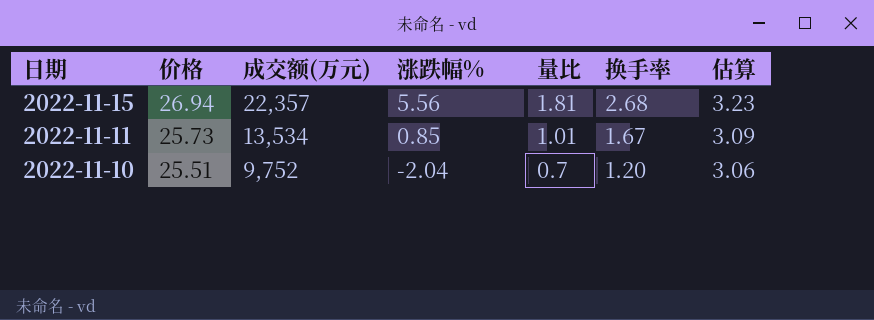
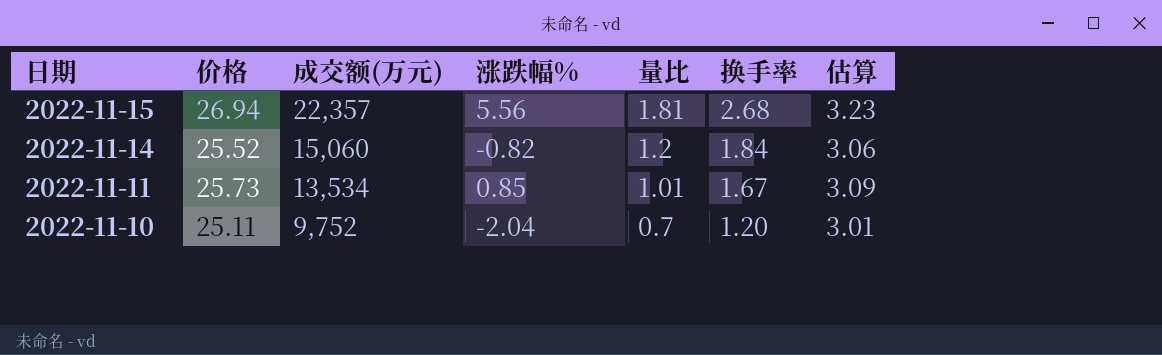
row 2022-11-14: none -> 25.52 | 15,060 | -0.82 | 1.2 | 1.84 | 3.06
2022-11-10 | 价格: 25.51 -> 25.11
2022-11-10 | 估算: 3.06 -> 3.01

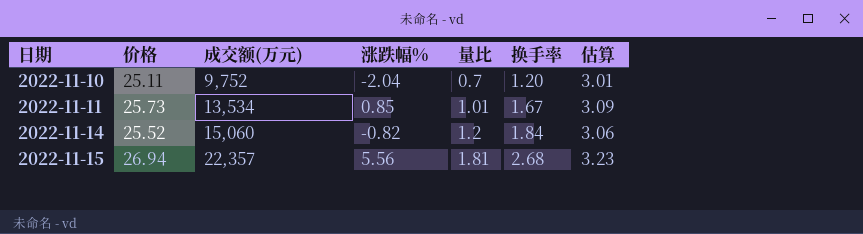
row order: 日期 descending -> 日期 ascending

